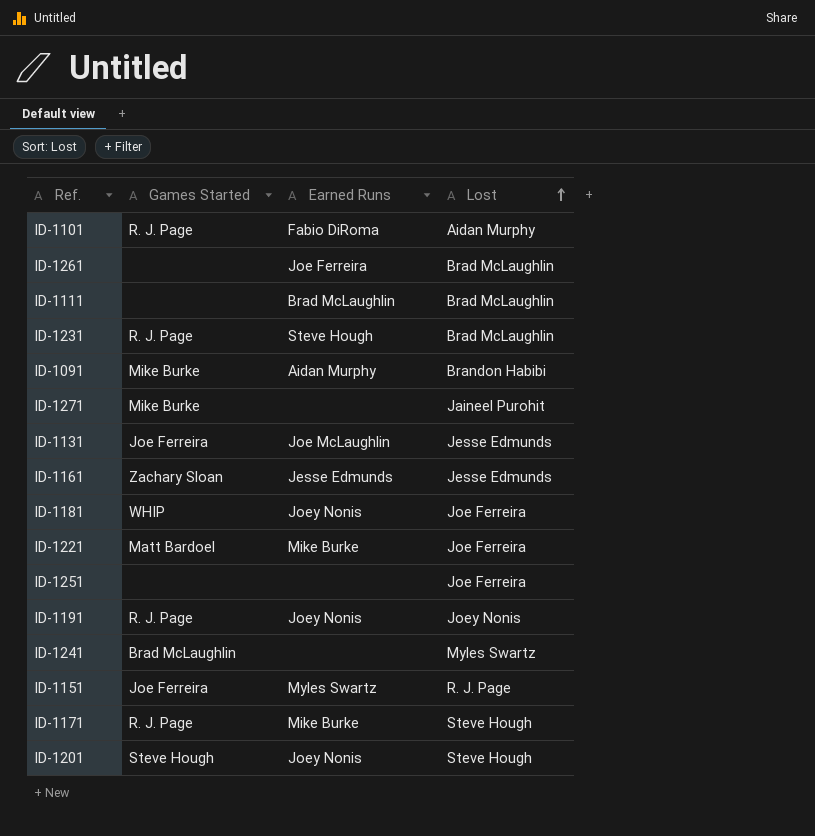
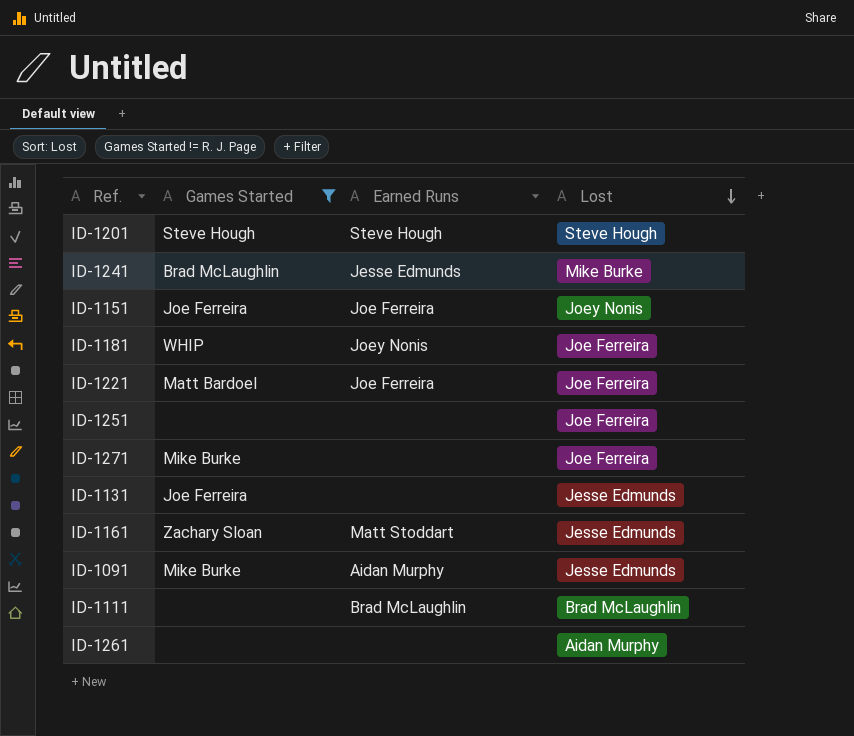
filter: none -> Games Started != R. J. Page
row order: Lost ascending -> Lost descending
ID-1201 | Earned Runs: Joey Nonis -> Steve Hough
ID-1241 | Earned Runs: none -> Jesse Edmunds
ID-1241 | Lost: Myles Swartz -> Mike Burke
ID-1151 | Earned Runs: Myles Swartz -> Joe Ferreira
ID-1151 | Lost: R. J. Page -> Joey Nonis
ID-1221 | Earned Runs: Mike Burke -> Joe Ferreira
ID-1271 | Lost: Jaineel Purohit -> Joe Ferreira
ID-1131 | Earned Runs: Joe McLaughlin -> none
ID-1161 | Earned Runs: Jesse Edmunds -> Matt Stoddart
ID-1091 | Lost: Brandon Habibi -> Jesse Edmunds
ID-1261 | Earned Runs: Joe Ferreira -> none
ID-1261 | Lost: Brad McLaughlin -> Aidan Murphy

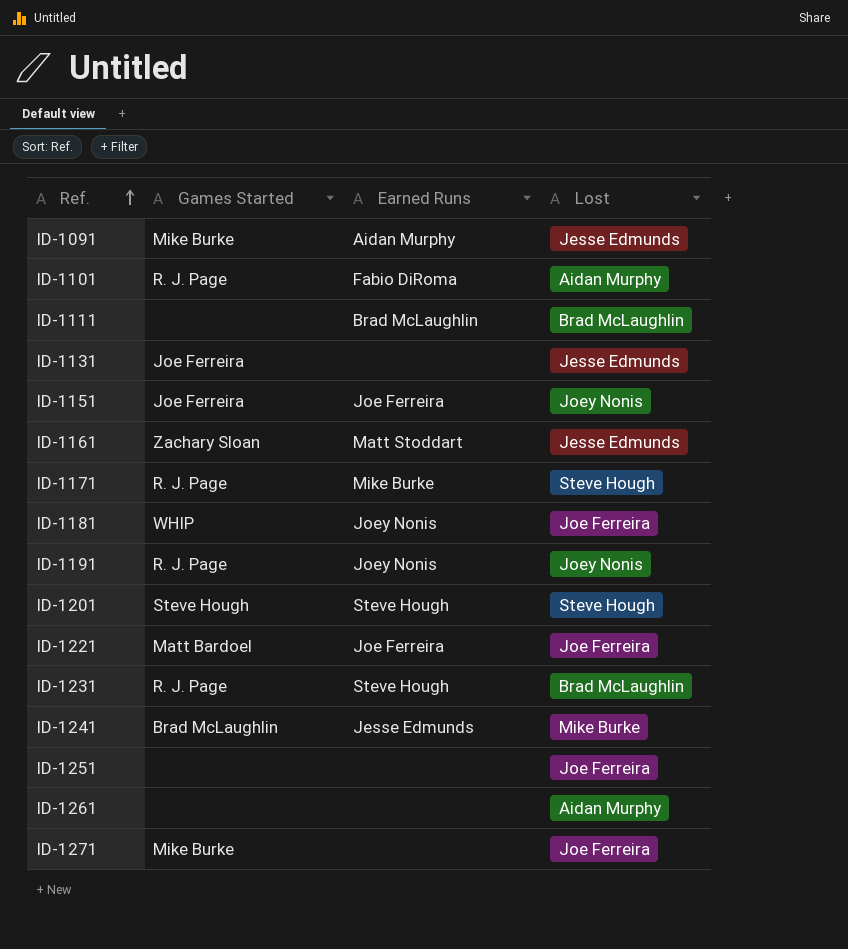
filter: Games Started != R. J. Page -> none
row order: Lost descending -> Ref. ascending

